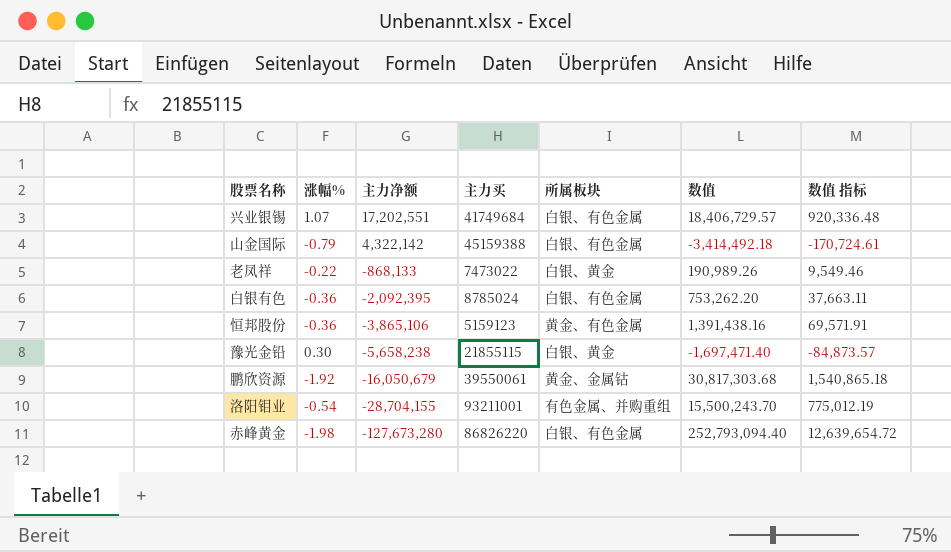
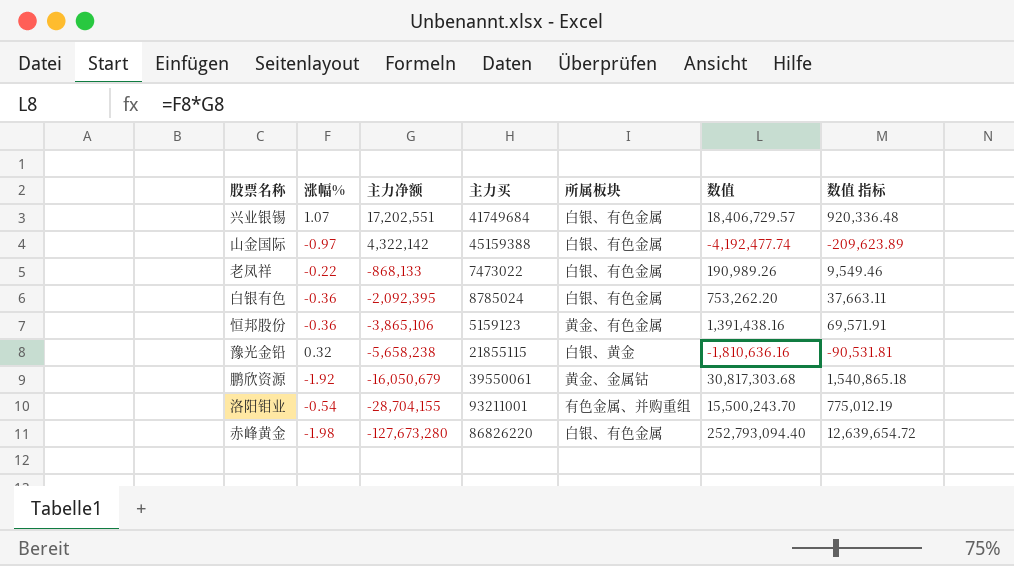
山金国际 | 涨幅%: -0.79 -> -0.97
山金国际 | 数值: -3,414,492.18 -> -4,192,477.74
山金国际 | 数值 指标: -170,724.61 -> -209,623.89
老凤祥 | 所属板块: 白银、黄金 -> 白银、有色金属
豫光金铅 | 涨幅%: 0.30 -> 0.32
豫光金铅 | 数值: -1,697,471.40 -> -1,810,636.16
豫光金铅 | 数值 指标: -84,873.57 -> -90,531.81

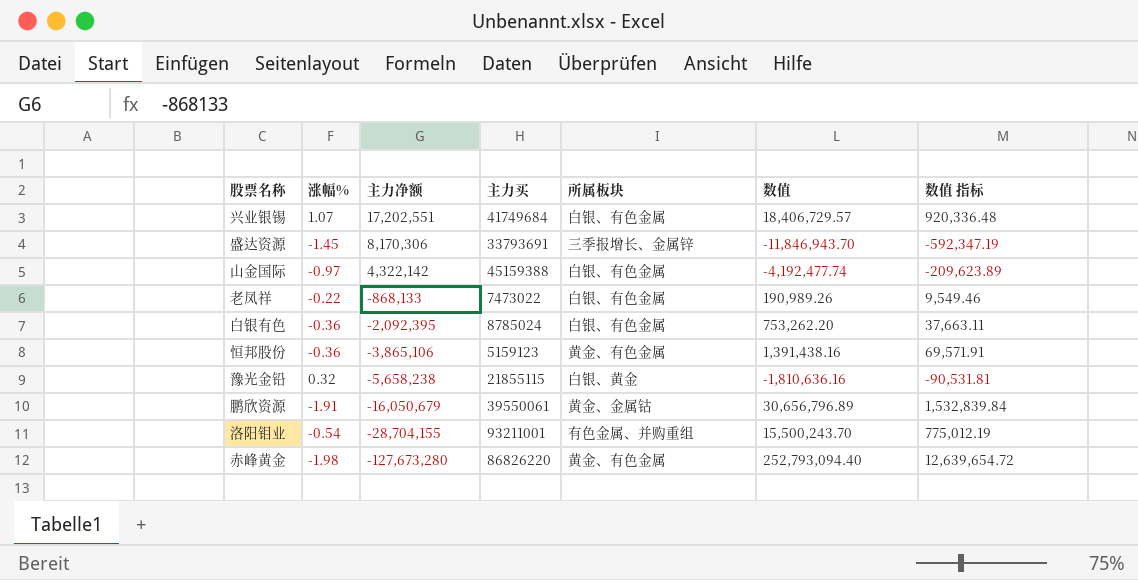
row 盛达资源: none -> -1.45 | 8,170,306 | 33793691 | 三季报增长、金属锌 | -11,846,943.70 | -592,347.19
鹏欣资源 | 涨幅%: -1.92 -> -1.91
鹏欣资源 | 数值: 30,817,303.68 -> 30,656,796.89
鹏欣资源 | 数值 指标: 1,540,865.18 -> 1,532,839.84
赤峰黄金 | 所属板块: 白银、有色金属 -> 黄金、有色金属

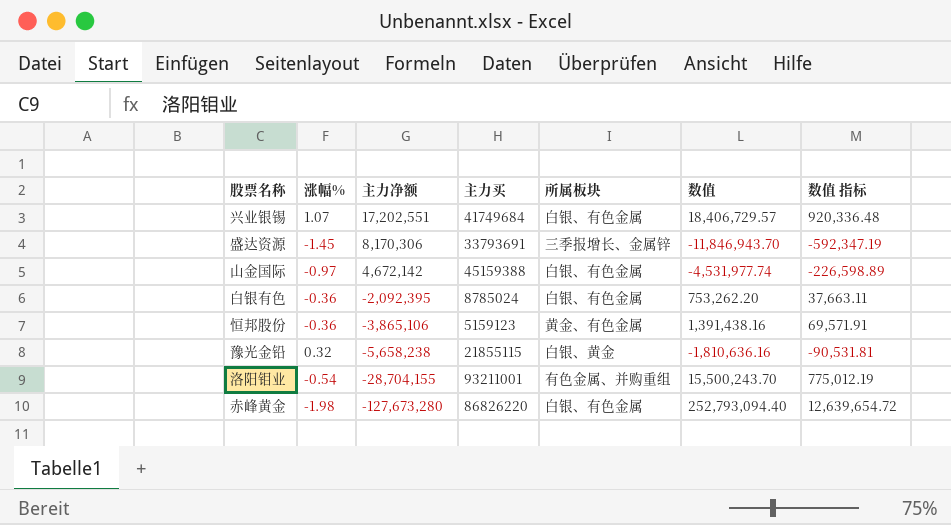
row 老凤祥: -0.22 | -868,133 | 7473022 | 白银、有色金属 | 190,989.26 | 9,549.46 -> none
row 鹏欣资源: -1.91 | -16,050,679 | 39550061 | 黄金、金属钴 | 30,656,796.89 | 1,532,839.84 -> none
山金国际 | 主力净额: 4,322,142 -> 4,672,142
山金国际 | 数值: -4,192,477.74 -> -4,531,977.74
山金国际 | 数值 指标: -209,623.89 -> -226,598.89
赤峰黄金 | 所属板块: 黄金、有色金属 -> 白银、有色金属

